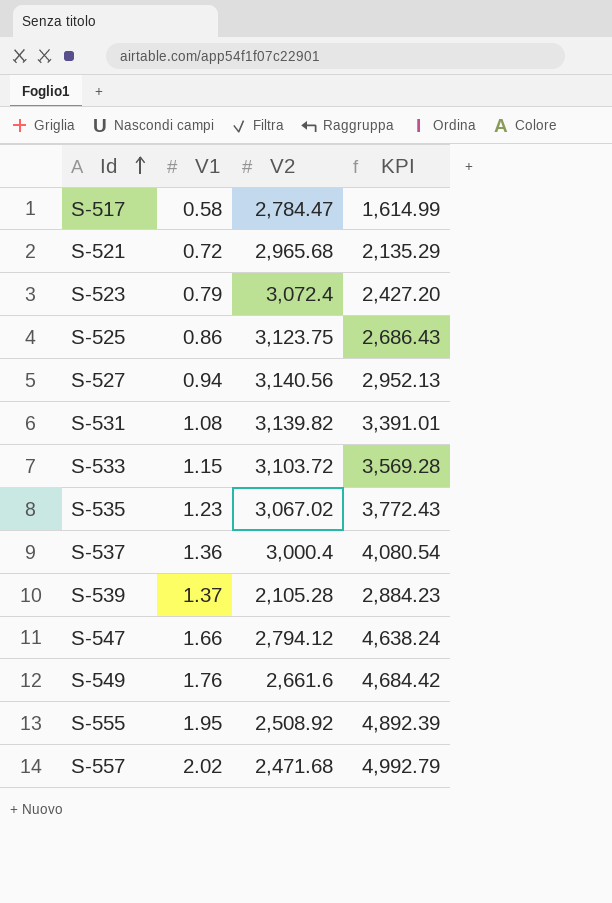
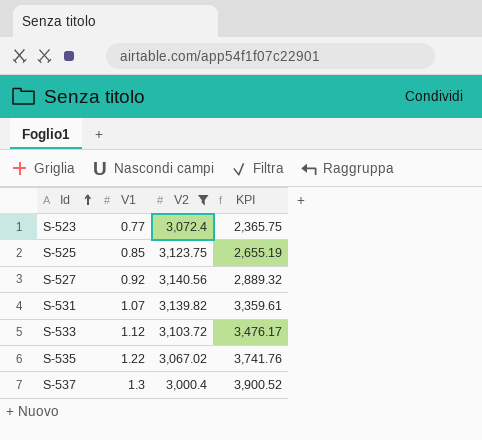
filter: none -> V2 >= 3,000.4
S-523 | V1: 0.79 -> 0.77
S-523 | KPI: 2,427.20 -> 2,365.75
S-525 | V1: 0.86 -> 0.85
S-525 | KPI: 2,686.43 -> 2,655.19
S-527 | V1: 0.94 -> 0.92
S-527 | KPI: 2,952.13 -> 2,889.32
S-531 | V1: 1.08 -> 1.07
S-531 | KPI: 3,391.01 -> 3,359.61
S-533 | V1: 1.15 -> 1.12
S-533 | KPI: 3,569.28 -> 3,476.17
S-535 | V1: 1.23 -> 1.22
S-535 | KPI: 3,772.43 -> 3,741.76
S-537 | V1: 1.36 -> 1.3
S-537 | KPI: 4,080.54 -> 3,900.52

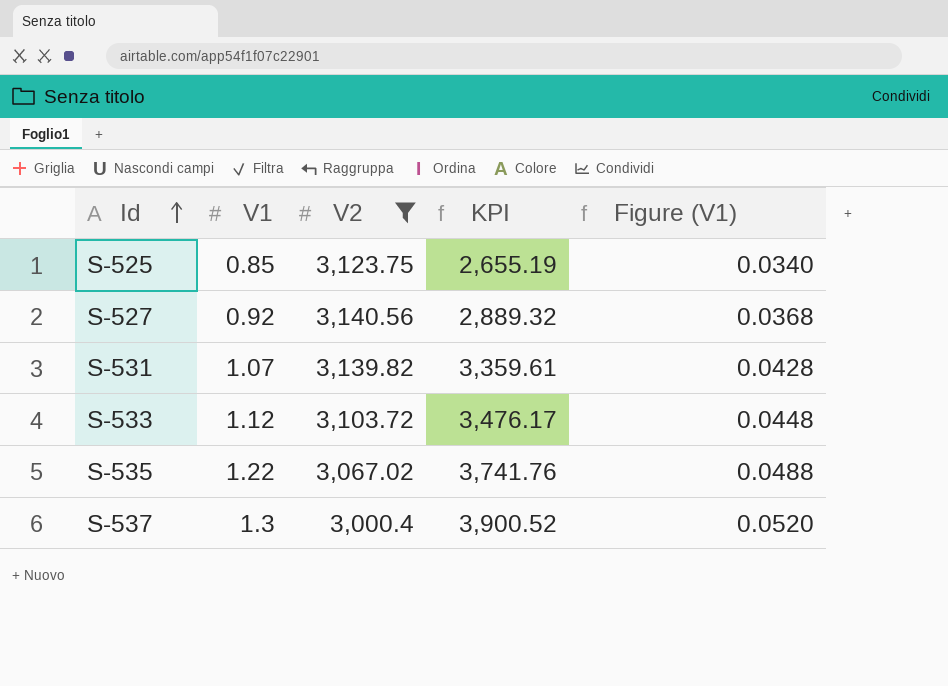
column Figure (V1) | formula: none -> [V1] * 0.04
row S-523: 0.77 | 3,072.4 | 2,365.75 -> none

